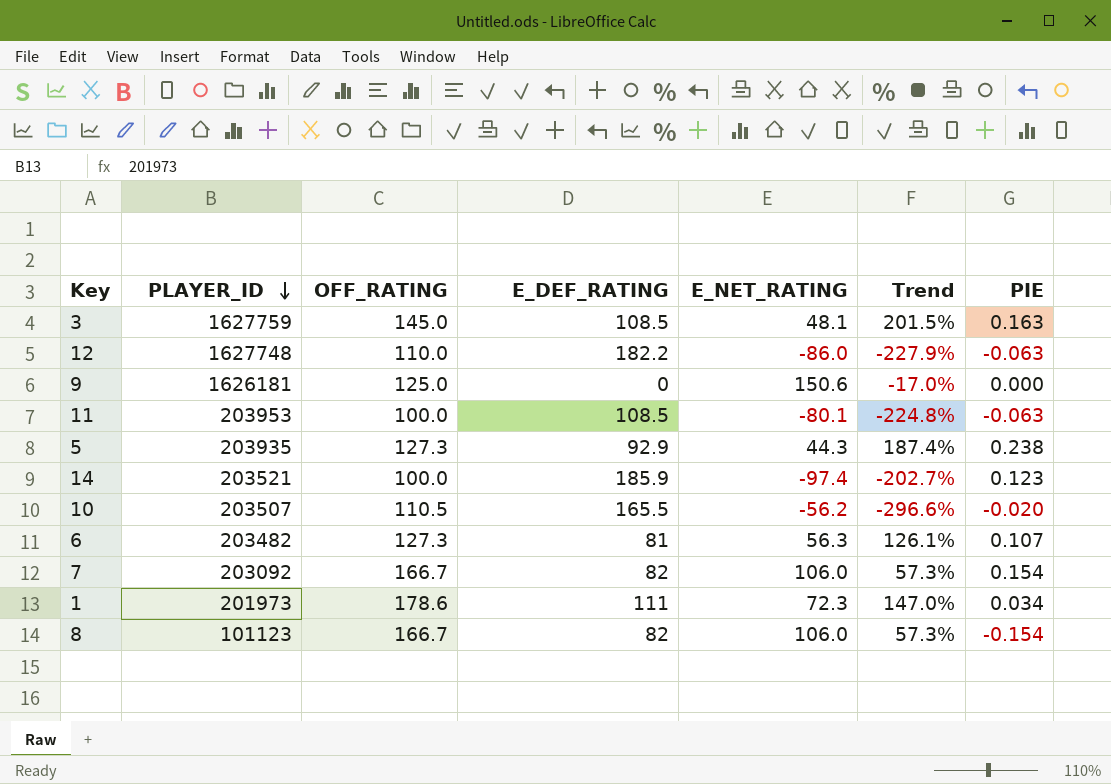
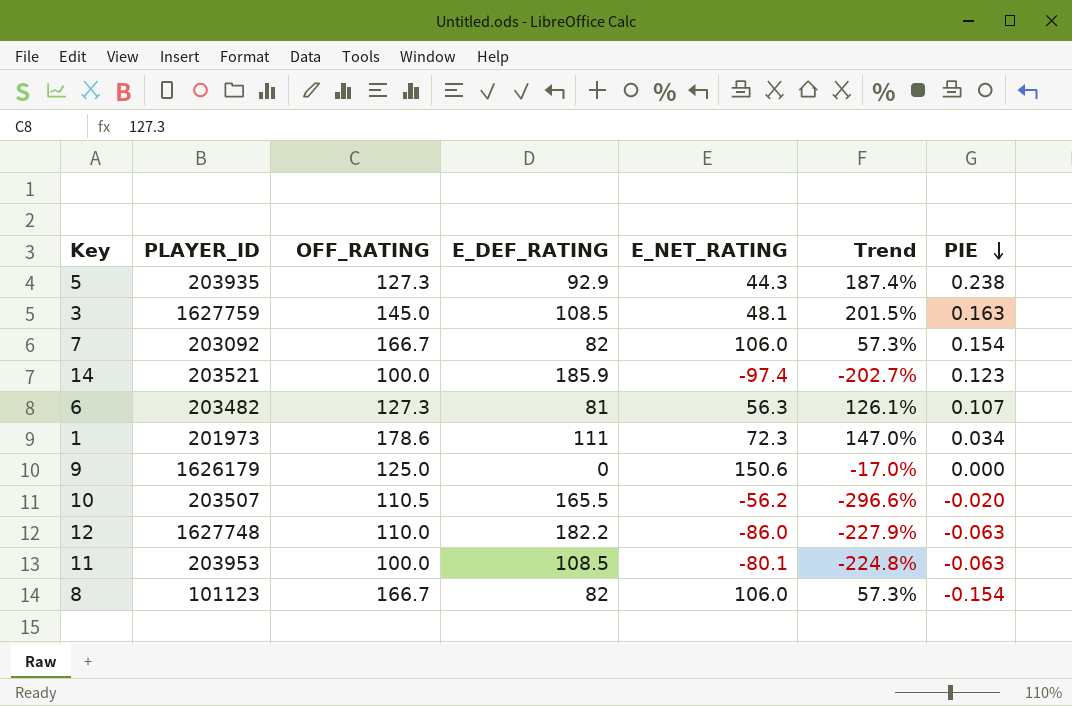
row order: PLAYER_ID descending -> PIE descending
9 | PLAYER_ID: 1626181 -> 1626179

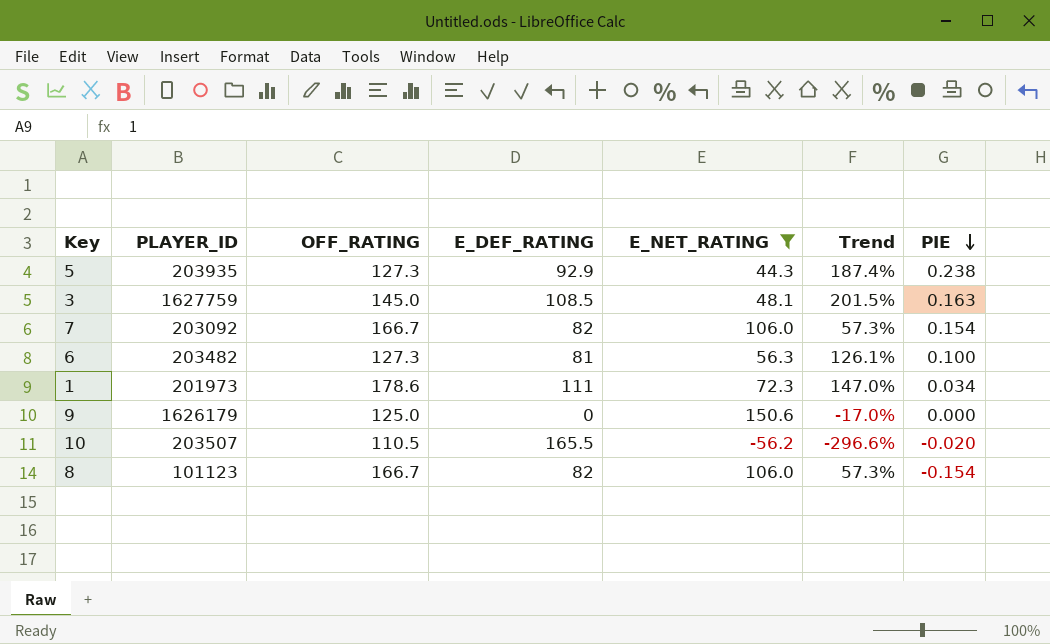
filter: none -> E_NET_RATING >= -56.2
6 | PIE: 0.107 -> 0.100

